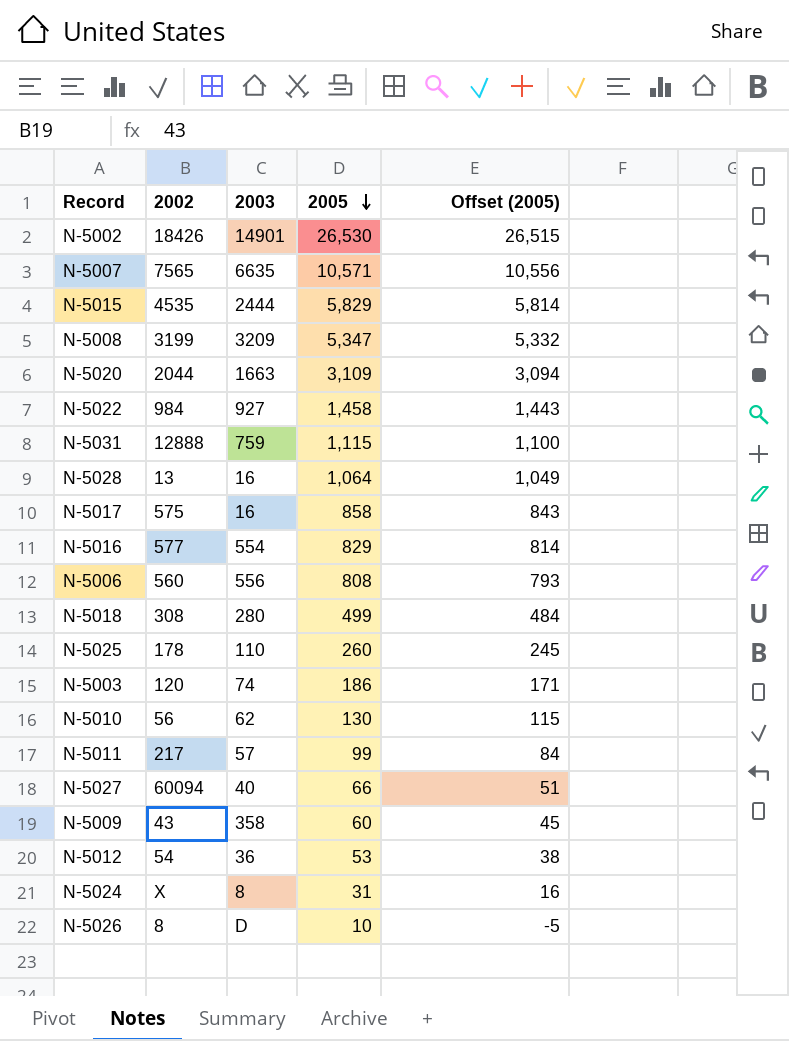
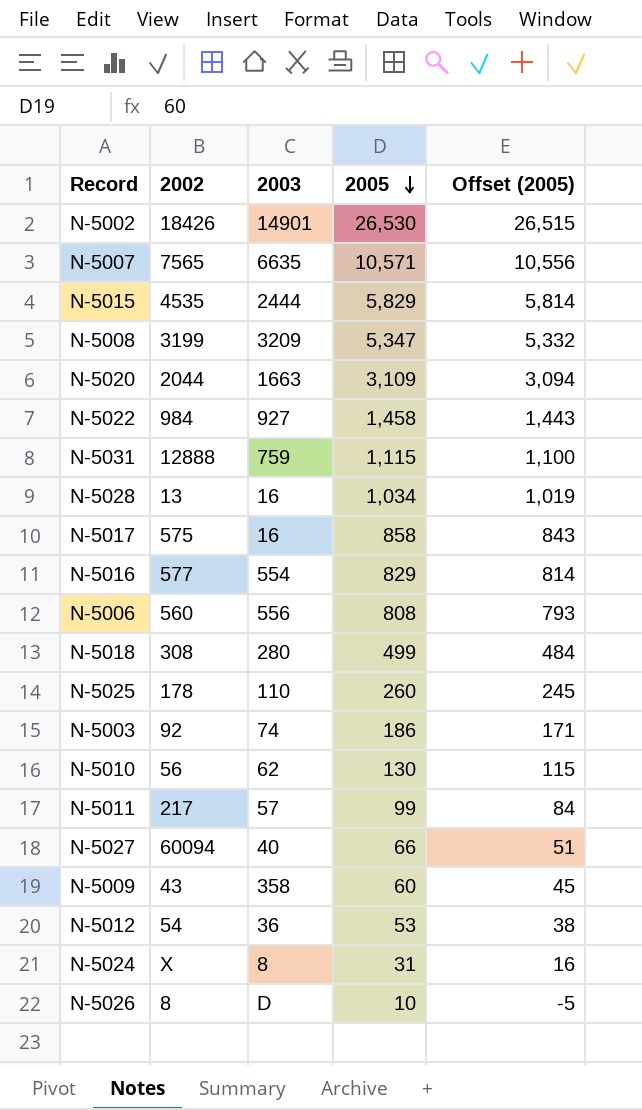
N-5028 | 2005: 1,064 -> 1,034
N-5028 | Offset (2005): 1,049 -> 1,019
N-5003 | 2002: 120 -> 92

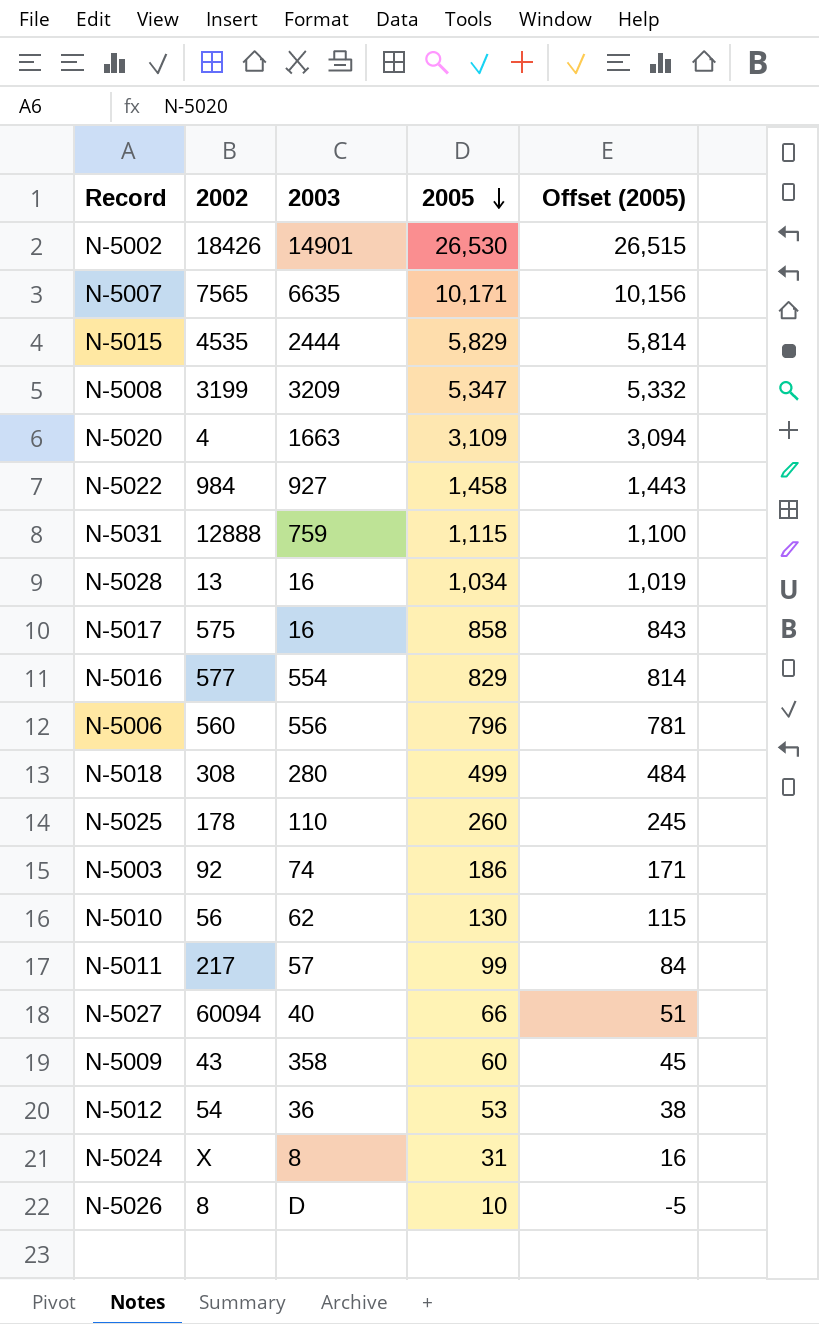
N-5007 | 2005: 10,571 -> 10,171
N-5007 | Offset (2005): 10,556 -> 10,156
N-5020 | 2002: 2044 -> 4
N-5006 | 2005: 808 -> 796
N-5006 | Offset (2005): 793 -> 781

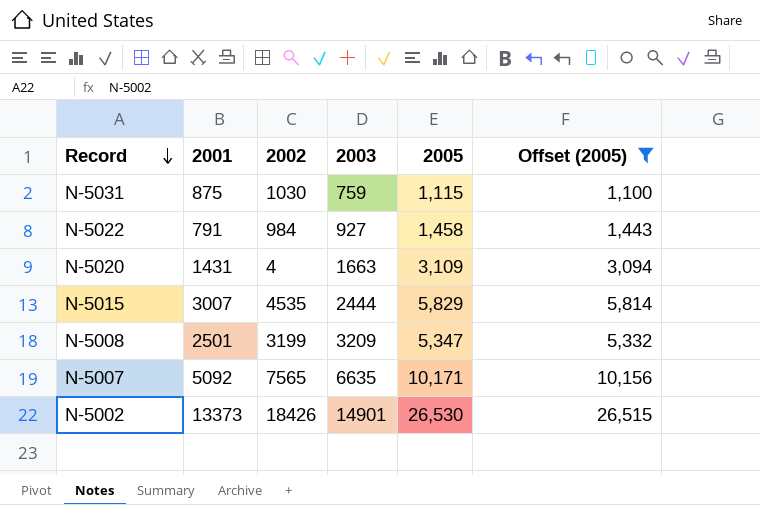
filter: none -> Offset (2005) >= 1,100
row order: 2005 descending -> Record descending
column 2001 | position: none -> 2
N-5031 | 2002: 12888 -> 1030

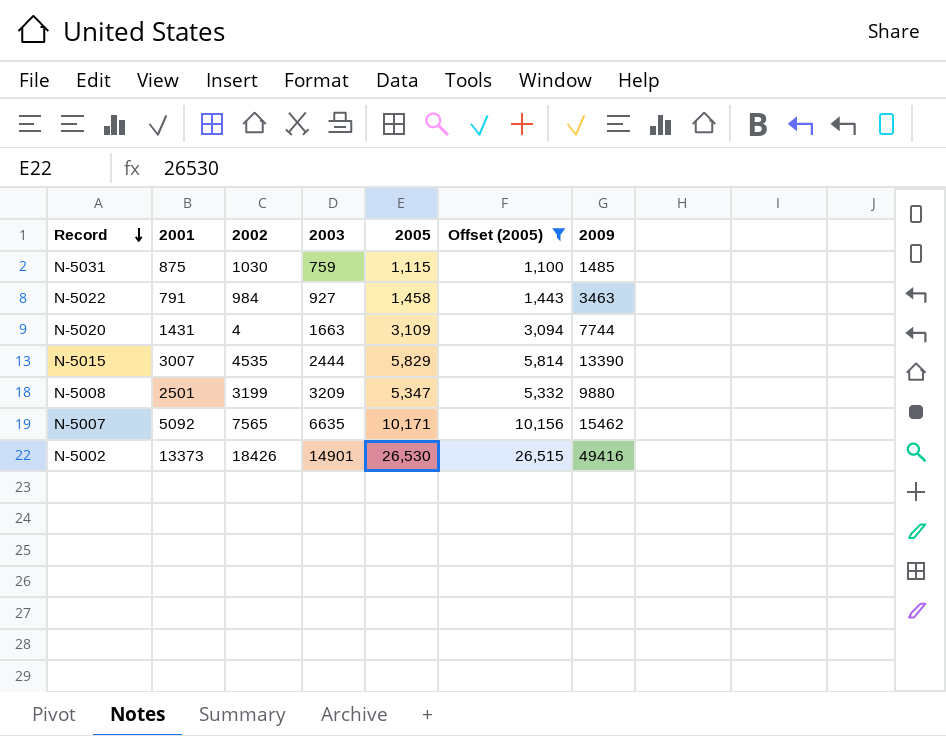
column 2009 | position: none -> 7

